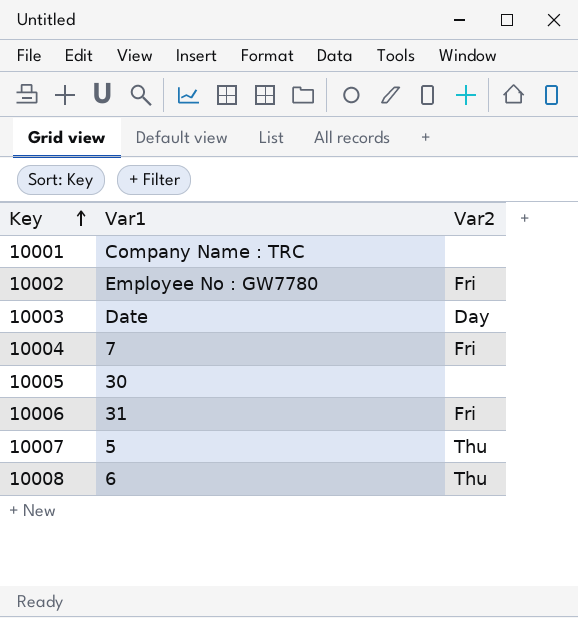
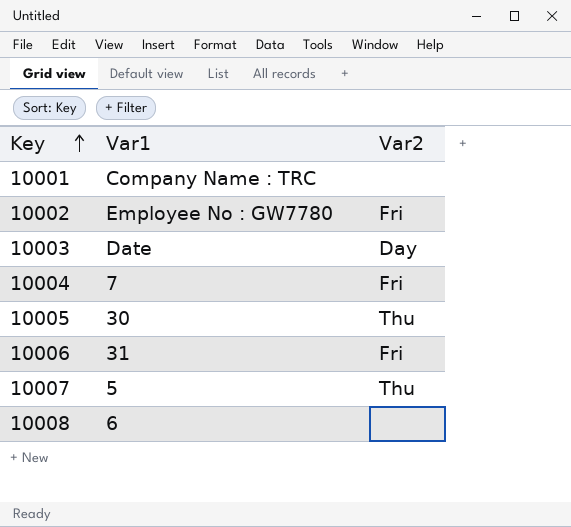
10005 | Var2: none -> Thu
10008 | Var2: Thu -> none

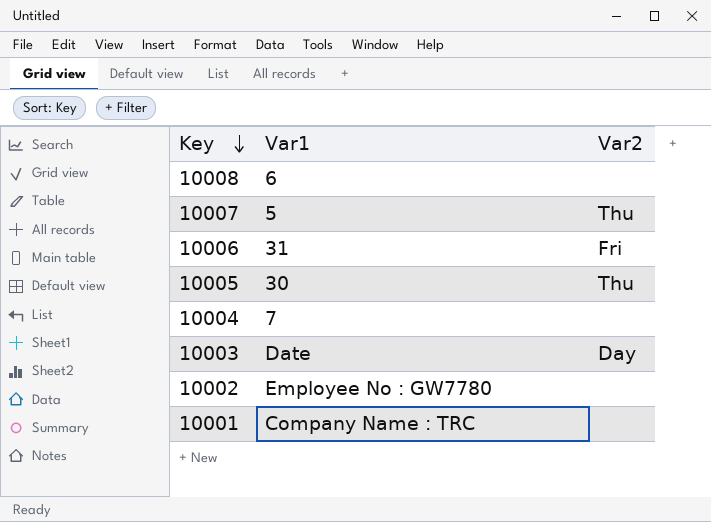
row order: Key ascending -> Key descending
10004 | Var2: Fri -> none
10002 | Var2: Fri -> none

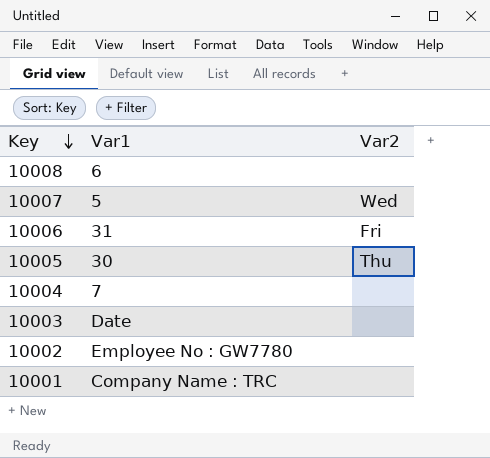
10007 | Var2: Thu -> Wed
10003 | Var2: Day -> none

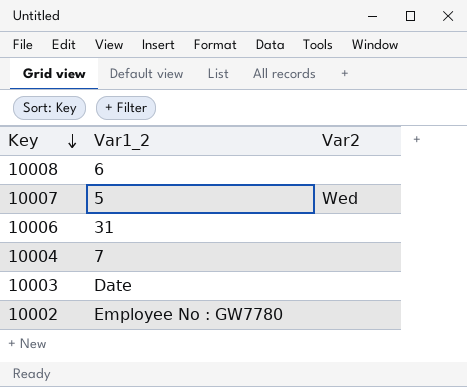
column name: Var1 -> Var1_2
row 10005: 30 | Thu -> none
row 10001: Company Name : TRC | none -> none
10006 | Var2: Fri -> none

